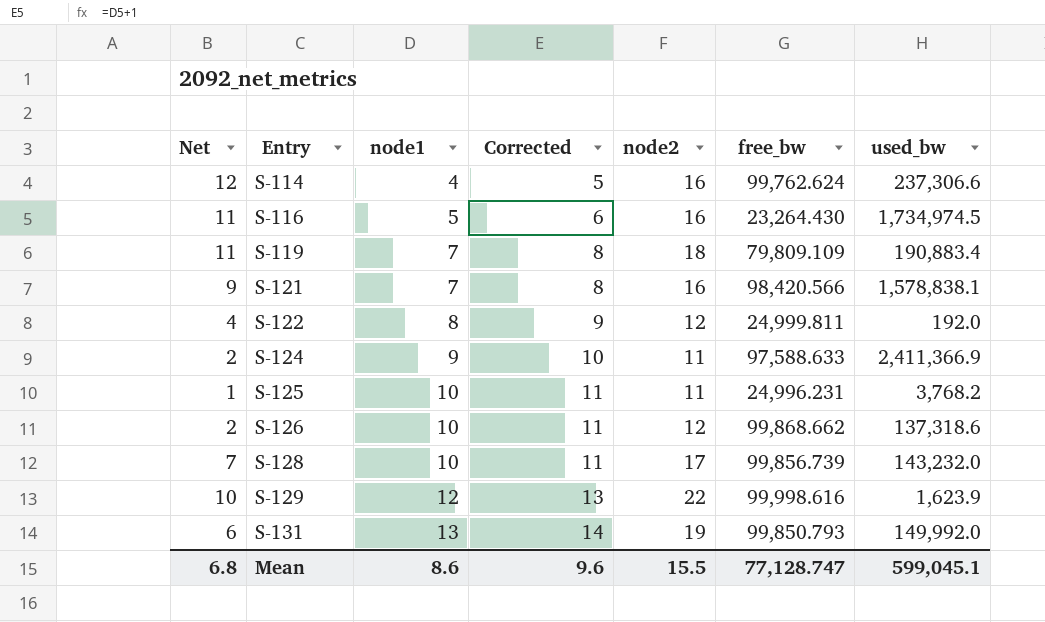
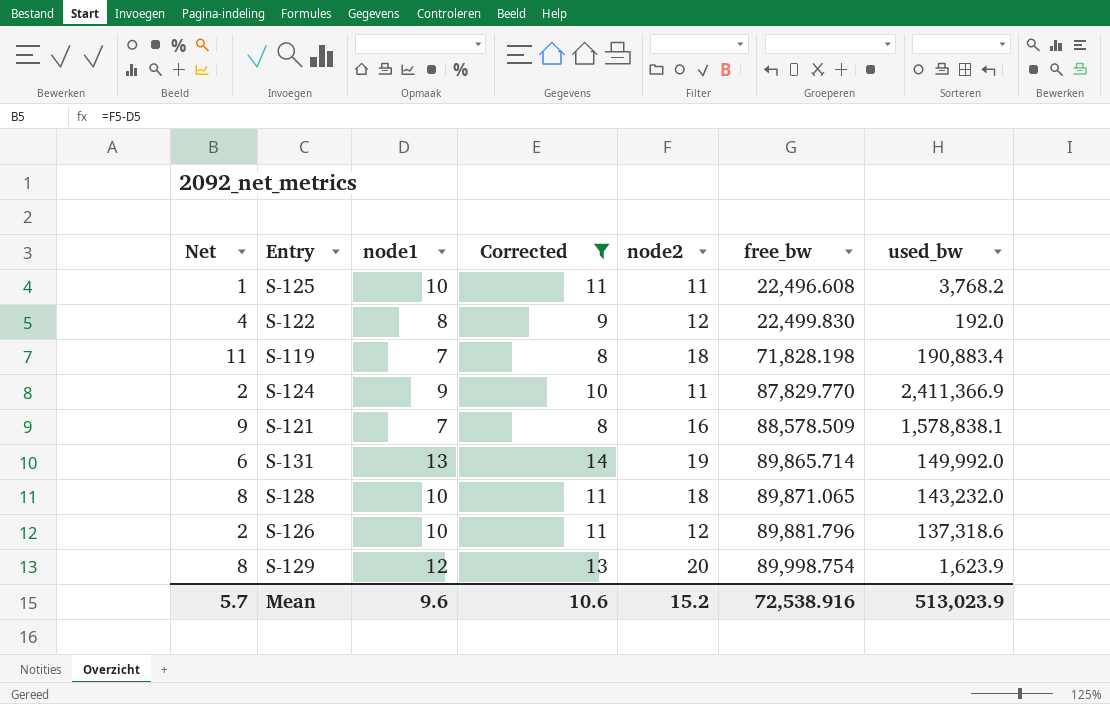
filter: none -> Corrected >= 8
row order: Entry ascending -> free_bw ascending
S-125 | free_bw: 24,996.231 -> 22,496.608
S-122 | free_bw: 24,999.811 -> 22,499.830
S-119 | free_bw: 79,809.109 -> 71,828.198
S-124 | free_bw: 97,588.633 -> 87,829.770
S-121 | free_bw: 98,420.566 -> 88,578.509
S-131 | free_bw: 99,850.793 -> 89,865.714
S-128 | Net: 7 -> 8
S-128 | node2: 17 -> 18
S-128 | free_bw: 99,856.739 -> 89,871.065
S-126 | free_bw: 99,868.662 -> 89,881.796
S-129 | Net: 10 -> 8
S-129 | node2: 22 -> 20
S-129 | free_bw: 99,998.616 -> 89,998.754
Mean | Net: 6.8 -> 5.7
Mean | node1: 8.6 -> 9.6
Mean | Corrected: 9.6 -> 10.6
Mean | node2: 15.5 -> 15.2
Mean | free_bw: 77,128.747 -> 72,538.916
Mean | used_bw: 599,045.1 -> 513,023.9

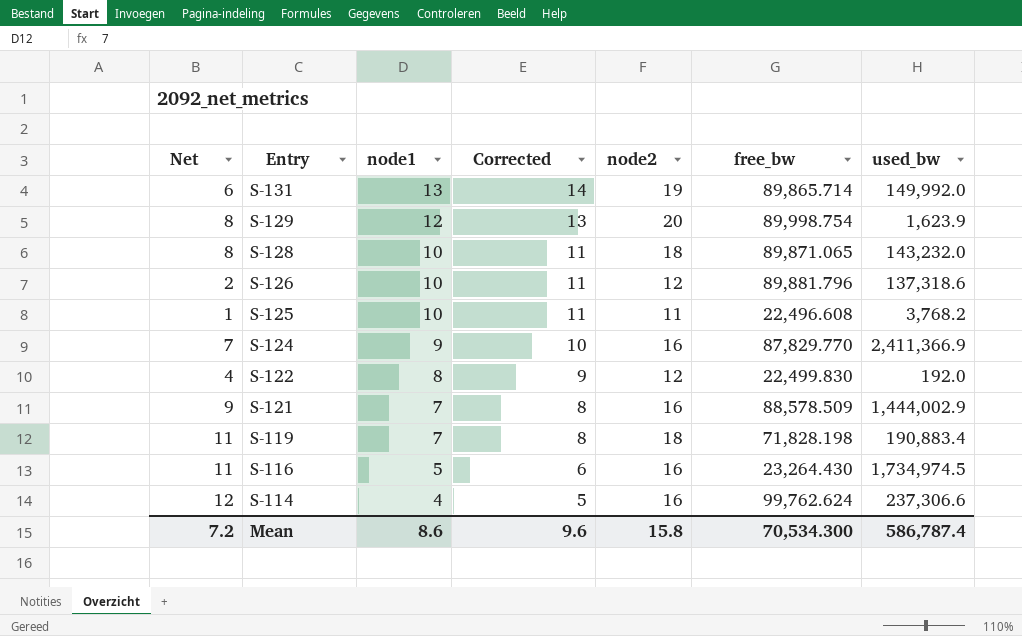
filter: Corrected >= 8 -> none
row order: free_bw ascending -> Entry descending
S-124 | Net: 2 -> 7
S-124 | node2: 11 -> 16
S-121 | used_bw: 1,578,838.1 -> 1,444,002.9
Mean | Net: 5.7 -> 7.2
Mean | node1: 9.6 -> 8.6
Mean | Corrected: 10.6 -> 9.6
Mean | node2: 15.2 -> 15.8
Mean | free_bw: 72,538.916 -> 70,534.300
Mean | used_bw: 513,023.9 -> 586,787.4

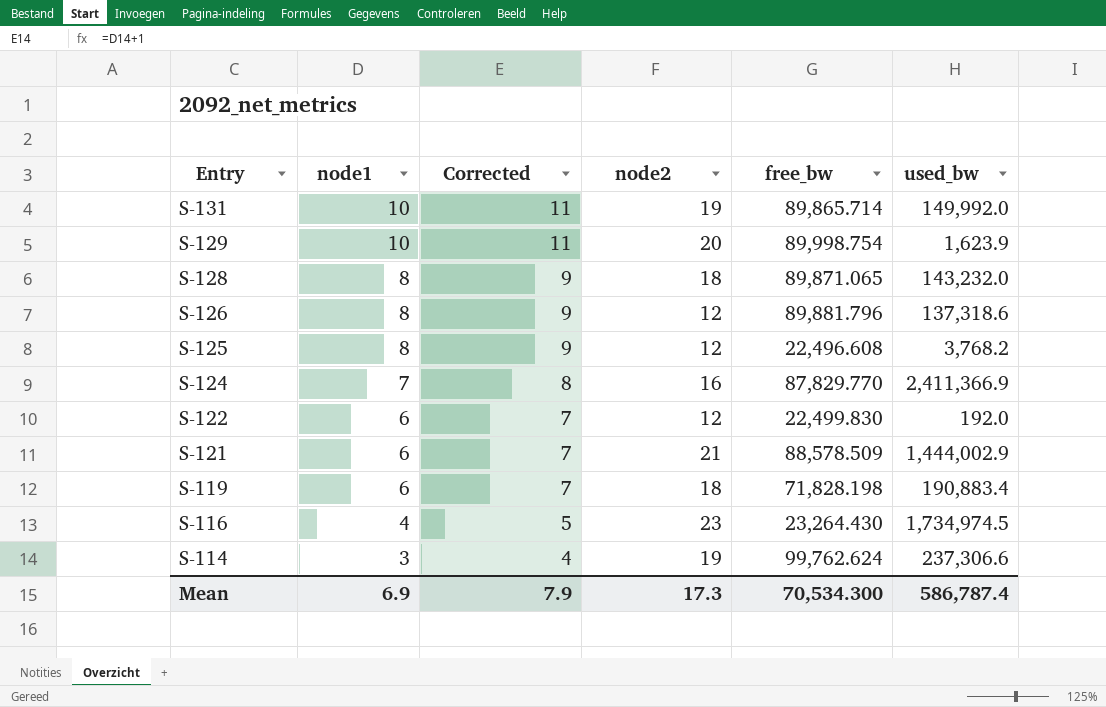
column Net | formula: [node2] - [node1] -> none
S-131 | node1: 13 -> 10
S-131 | Corrected: 14 -> 11
S-129 | node1: 12 -> 10
S-129 | Corrected: 13 -> 11
S-128 | node1: 10 -> 8
S-128 | Corrected: 11 -> 9
S-126 | node1: 10 -> 8
S-126 | Corrected: 11 -> 9
S-125 | node1: 10 -> 8
S-125 | Corrected: 11 -> 9
S-125 | node2: 11 -> 12
S-124 | node1: 9 -> 7
S-124 | Corrected: 10 -> 8
S-122 | node1: 8 -> 6
S-122 | Corrected: 9 -> 7
S-121 | node1: 7 -> 6
S-121 | Corrected: 8 -> 7
S-121 | node2: 16 -> 21
S-119 | node1: 7 -> 6
S-119 | Corrected: 8 -> 7
S-116 | node1: 5 -> 4
S-116 | Corrected: 6 -> 5
S-116 | node2: 16 -> 23
S-114 | node1: 4 -> 3
S-114 | Corrected: 5 -> 4
S-114 | node2: 16 -> 19
Mean | node1: 8.6 -> 6.9
Mean | Corrected: 9.6 -> 7.9
Mean | node2: 15.8 -> 17.3

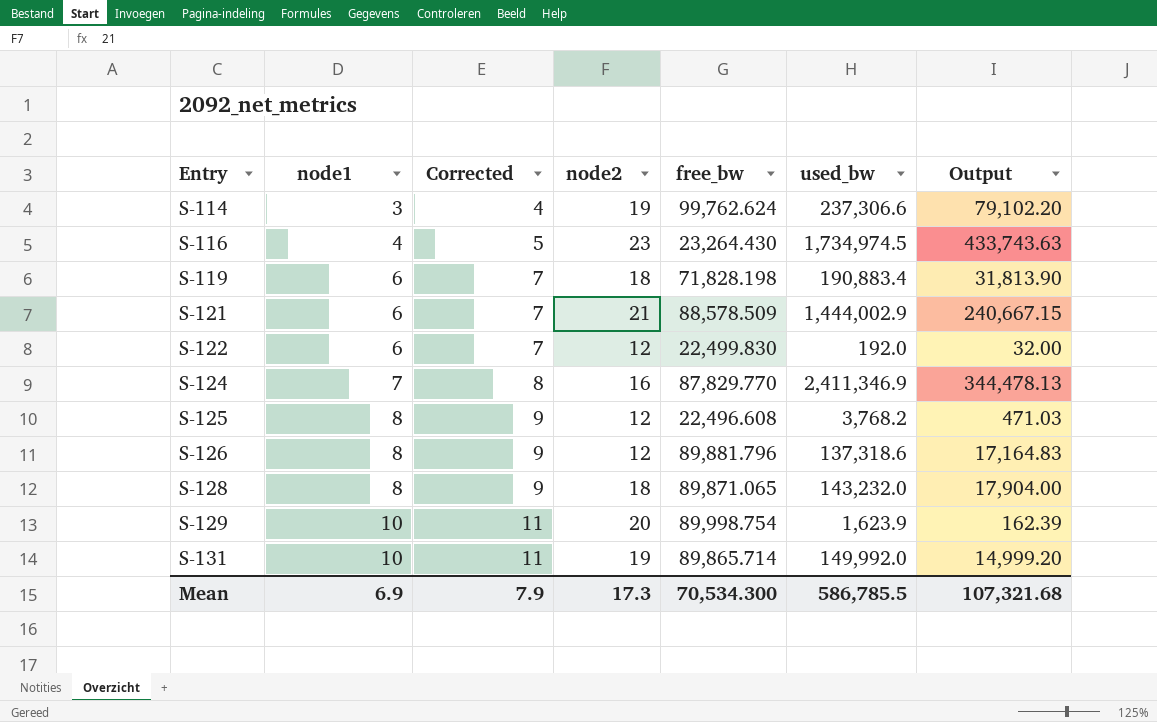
row order: Entry descending -> Entry ascending
column Output | formula: none -> [used_bw] / [node1]
S-124 | used_bw: 2,411,366.9 -> 2,411,346.9
Mean | used_bw: 586,787.4 -> 586,785.5

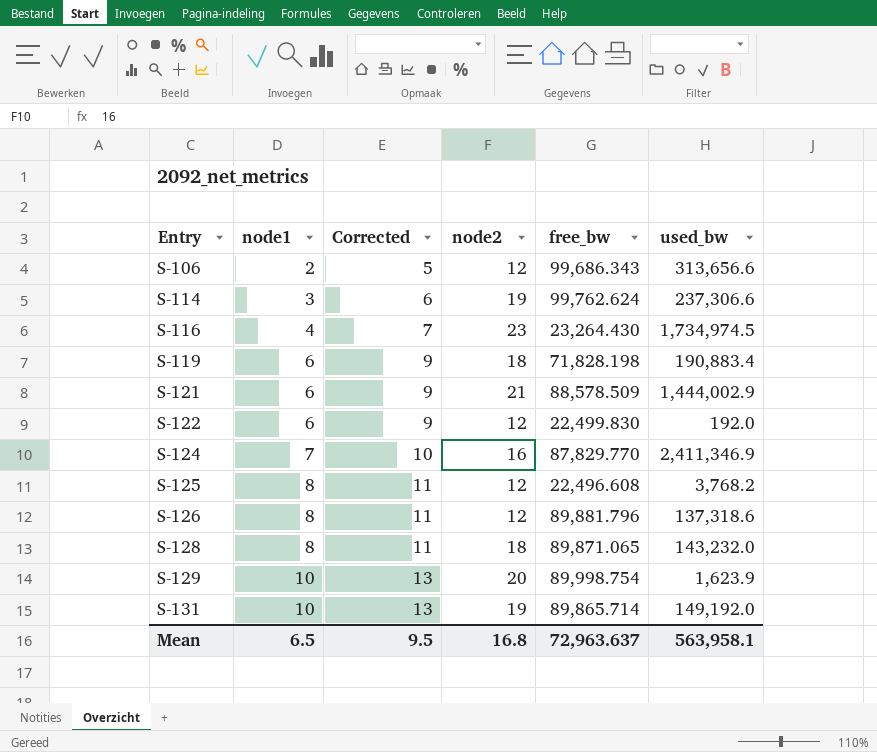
column Output | formula: [used_bw] / [node1] -> none
column Corrected | formula: [node1] + 1 -> [node1] + 3
row S-106: none -> 2 | 5 | 12 | 99,686.343 | 313,656.6
S-131 | used_bw: 149,992.0 -> 149,192.0
Mean | node1: 6.9 -> 6.5
Mean | Corrected: 7.9 -> 9.5
Mean | node2: 17.3 -> 16.8
Mean | free_bw: 70,534.300 -> 72,963.637
Mean | used_bw: 586,785.5 -> 563,958.1

